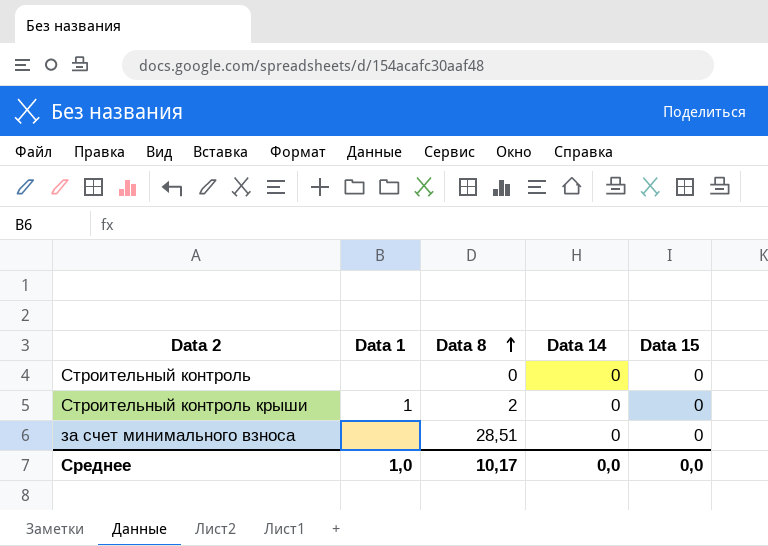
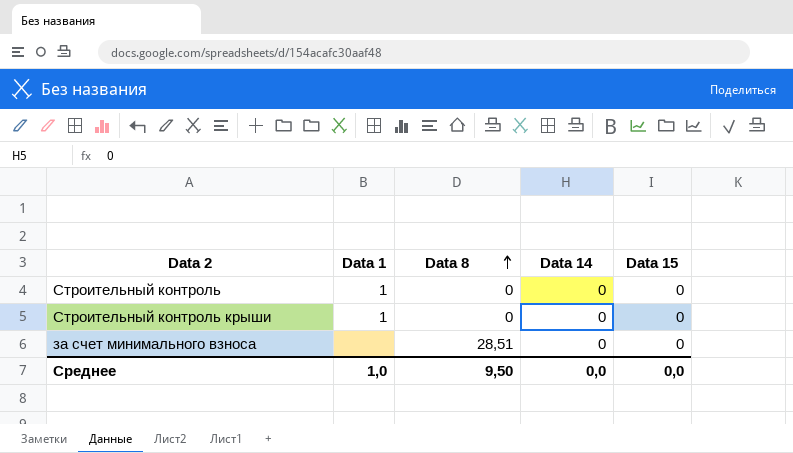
Строительный контроль | Data 1: none -> 1
Строительный контроль крыши | Data 8: 2 -> 0
Среднее | Data 8: 10,17 -> 9,50

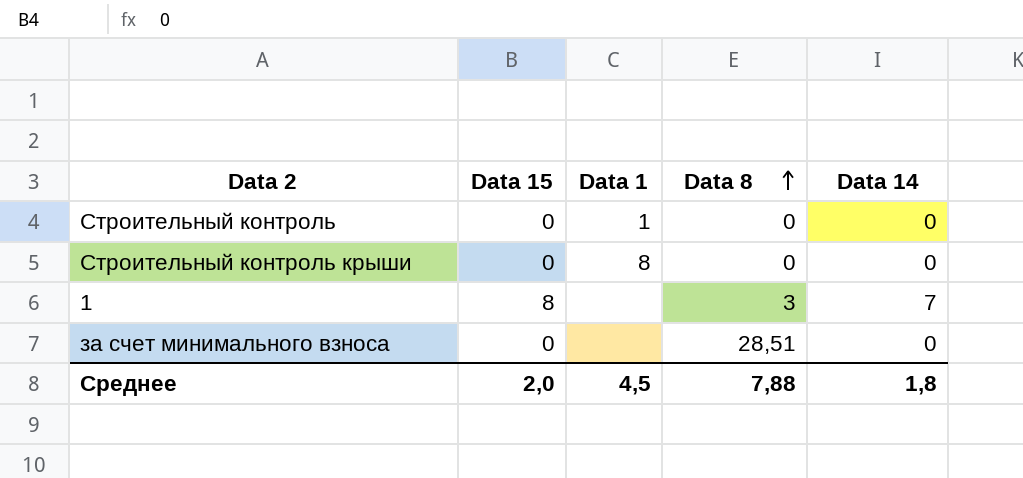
column Data 15 | position: 5 -> 2
Строительный контроль крыши | Data 1: 1 -> 8
row 1: none -> 8 | none | 3 | 7
Среднее | Data 15: 0,0 -> 2,0
Среднее | Data 1: 1,0 -> 4,5
Среднее | Data 8: 9,50 -> 7,88
Среднее | Data 14: 0,0 -> 1,8

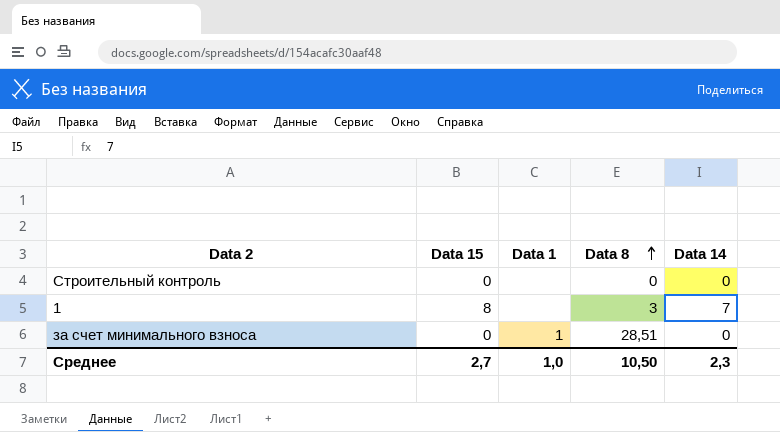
row Строительный контроль крыши: 0 | 8 | 0 | 0 -> none
Строительный контроль | Data 1: 1 -> none
за счет минимального взноса | Data 1: none -> 1
Среднее | Data 15: 2,0 -> 2,7
Среднее | Data 1: 4,5 -> 1,0
Среднее | Data 8: 7,88 -> 10,50
Среднее | Data 14: 1,8 -> 2,3

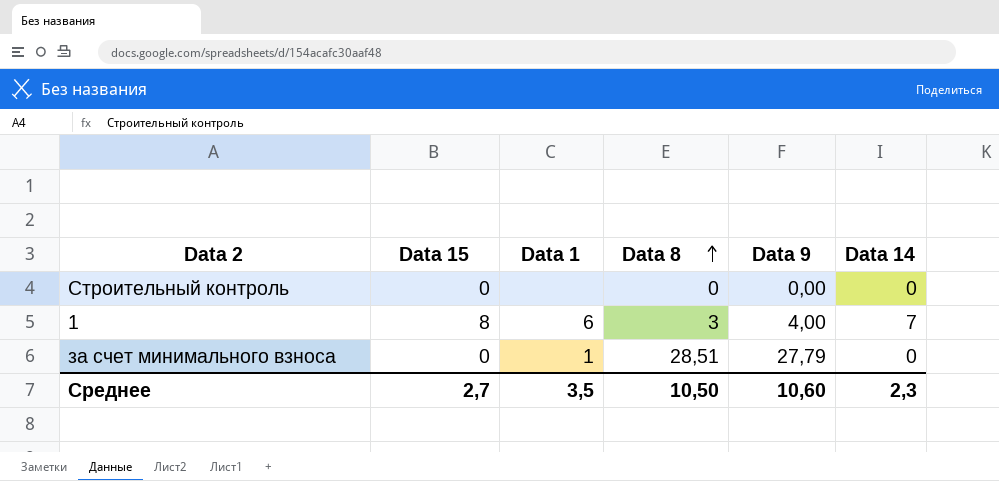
column Data 9 | position: none -> 5
1 | Data 1: none -> 6
Среднее | Data 1: 1,0 -> 3,5

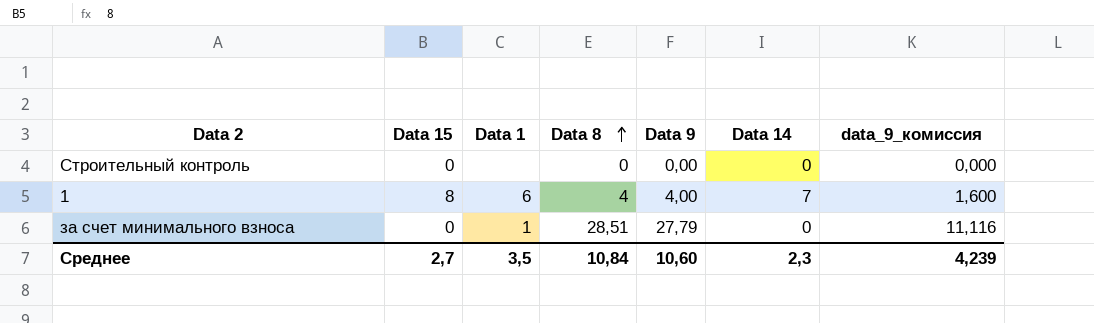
column data_9_комиссия | formula: none -> [Data 9] * 0,4
1 | Data 8: 3 -> 4
Среднее | Data 8: 10,50 -> 10,84

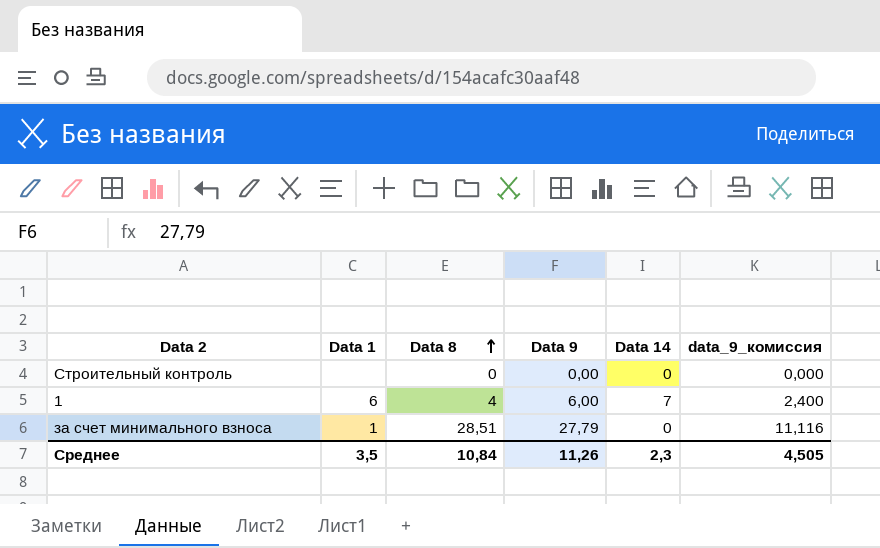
column Data 15 | position: 2 -> none
1 | Data 9: 4,00 -> 6,00
1 | data_9_комиссия: 1,600 -> 2,400
Среднее | Data 9: 10,60 -> 11,26
Среднее | data_9_комиссия: 4,239 -> 4,505

